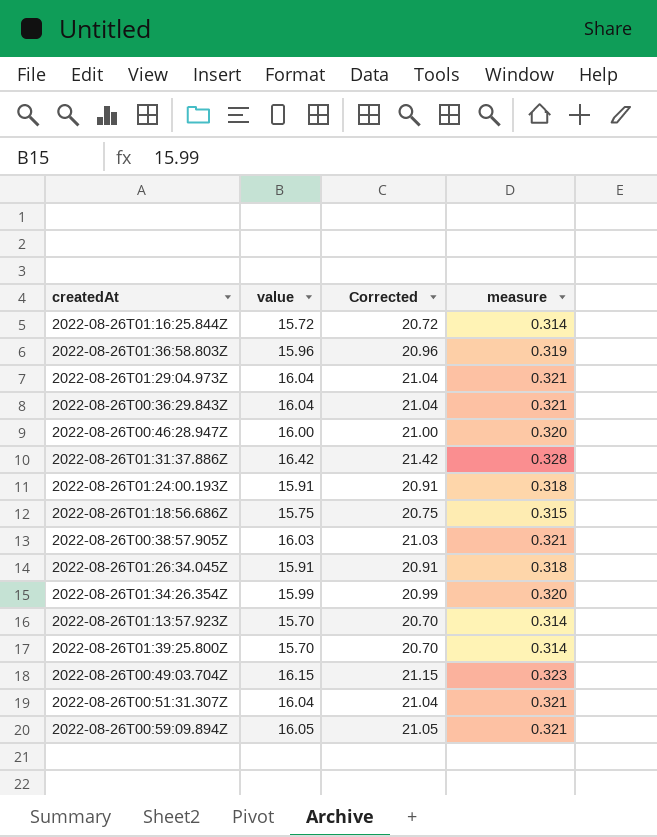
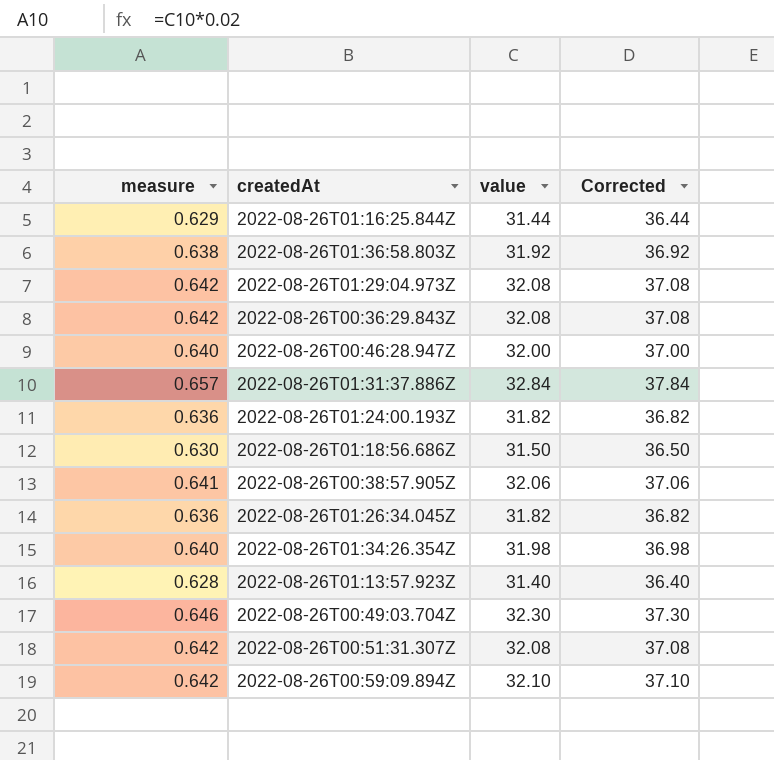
column measure | position: 4 -> 1
row 2022-08-26T01:39:25.800Z: 15.70 | 20.70 | 0.314 -> none
2022-08-26T01:16:25.844Z | measure: 0.314 -> 0.629
2022-08-26T01:16:25.844Z | value: 15.72 -> 31.44
2022-08-26T01:16:25.844Z | Corrected: 20.72 -> 36.44
2022-08-26T01:36:58.803Z | measure: 0.319 -> 0.638
2022-08-26T01:36:58.803Z | value: 15.96 -> 31.92
2022-08-26T01:36:58.803Z | Corrected: 20.96 -> 36.92
2022-08-26T01:29:04.973Z | measure: 0.321 -> 0.642
2022-08-26T01:29:04.973Z | value: 16.04 -> 32.08
2022-08-26T01:29:04.973Z | Corrected: 21.04 -> 37.08
2022-08-26T00:36:29.843Z | measure: 0.321 -> 0.642
2022-08-26T00:36:29.843Z | value: 16.04 -> 32.08
2022-08-26T00:36:29.843Z | Corrected: 21.04 -> 37.08
2022-08-26T00:46:28.947Z | measure: 0.320 -> 0.640
2022-08-26T00:46:28.947Z | value: 16.00 -> 32.00
2022-08-26T00:46:28.947Z | Corrected: 21.00 -> 37.00
2022-08-26T01:31:37.886Z | measure: 0.328 -> 0.657
2022-08-26T01:31:37.886Z | value: 16.42 -> 32.84
2022-08-26T01:31:37.886Z | Corrected: 21.42 -> 37.84
2022-08-26T01:24:00.193Z | measure: 0.318 -> 0.636
2022-08-26T01:24:00.193Z | value: 15.91 -> 31.82
2022-08-26T01:24:00.193Z | Corrected: 20.91 -> 36.82
2022-08-26T01:18:56.686Z | measure: 0.315 -> 0.630
2022-08-26T01:18:56.686Z | value: 15.75 -> 31.50
2022-08-26T01:18:56.686Z | Corrected: 20.75 -> 36.50
2022-08-26T00:38:57.905Z | measure: 0.321 -> 0.641
2022-08-26T00:38:57.905Z | value: 16.03 -> 32.06
2022-08-26T00:38:57.905Z | Corrected: 21.03 -> 37.06
2022-08-26T01:26:34.045Z | measure: 0.318 -> 0.636
2022-08-26T01:26:34.045Z | value: 15.91 -> 31.82
2022-08-26T01:26:34.045Z | Corrected: 20.91 -> 36.82
2022-08-26T01:34:26.354Z | measure: 0.320 -> 0.640
2022-08-26T01:34:26.354Z | value: 15.99 -> 31.98
2022-08-26T01:34:26.354Z | Corrected: 20.99 -> 36.98
2022-08-26T01:13:57.923Z | measure: 0.314 -> 0.628
2022-08-26T01:13:57.923Z | value: 15.70 -> 31.40
2022-08-26T01:13:57.923Z | Corrected: 20.70 -> 36.40
2022-08-26T00:49:03.704Z | measure: 0.323 -> 0.646
2022-08-26T00:49:03.704Z | value: 16.15 -> 32.30
2022-08-26T00:49:03.704Z | Corrected: 21.15 -> 37.30
2022-08-26T00:51:31.307Z | measure: 0.321 -> 0.642
2022-08-26T00:51:31.307Z | value: 16.04 -> 32.08
2022-08-26T00:51:31.307Z | Corrected: 21.04 -> 37.08
2022-08-26T00:59:09.894Z | measure: 0.321 -> 0.642
2022-08-26T00:59:09.894Z | value: 16.05 -> 32.10
2022-08-26T00:59:09.894Z | Corrected: 21.05 -> 37.10

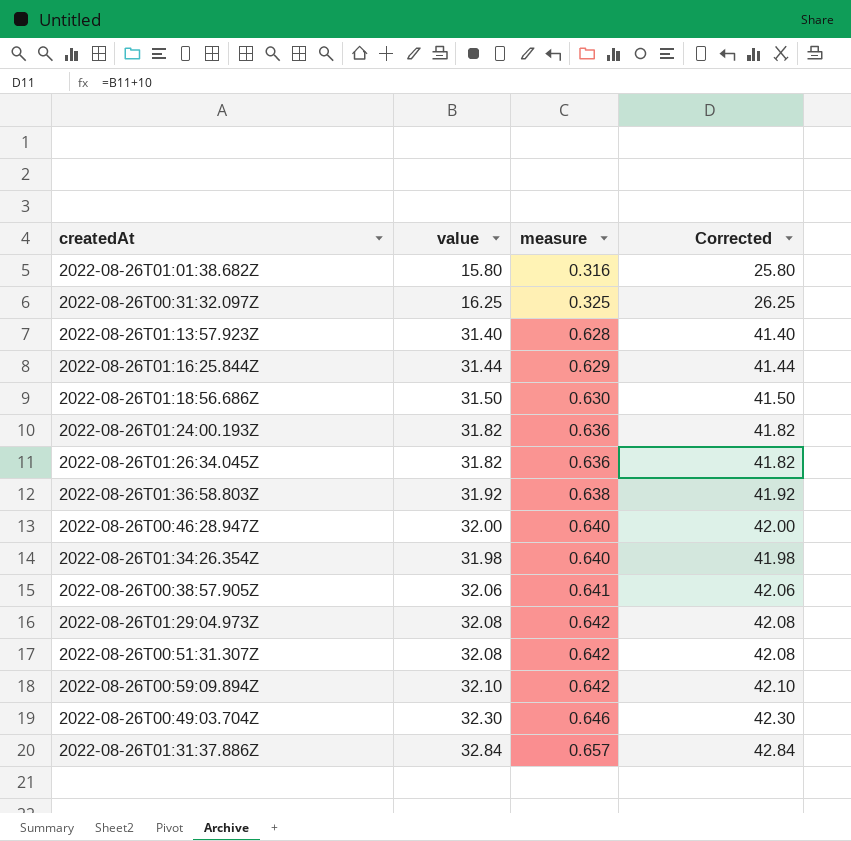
row order: none -> measure ascending
column measure | position: 1 -> 3
column Corrected | formula: [value] + 5 -> [value] + 10
row 2022-08-26T00:36:29.843Z: 0.642 | 32.08 | 37.08 -> none
row 2022-08-26T01:01:38.682Z: none -> 15.80 | 0.316 | 25.80
row 2022-08-26T00:31:32.097Z: none -> 16.25 | 0.325 | 26.25

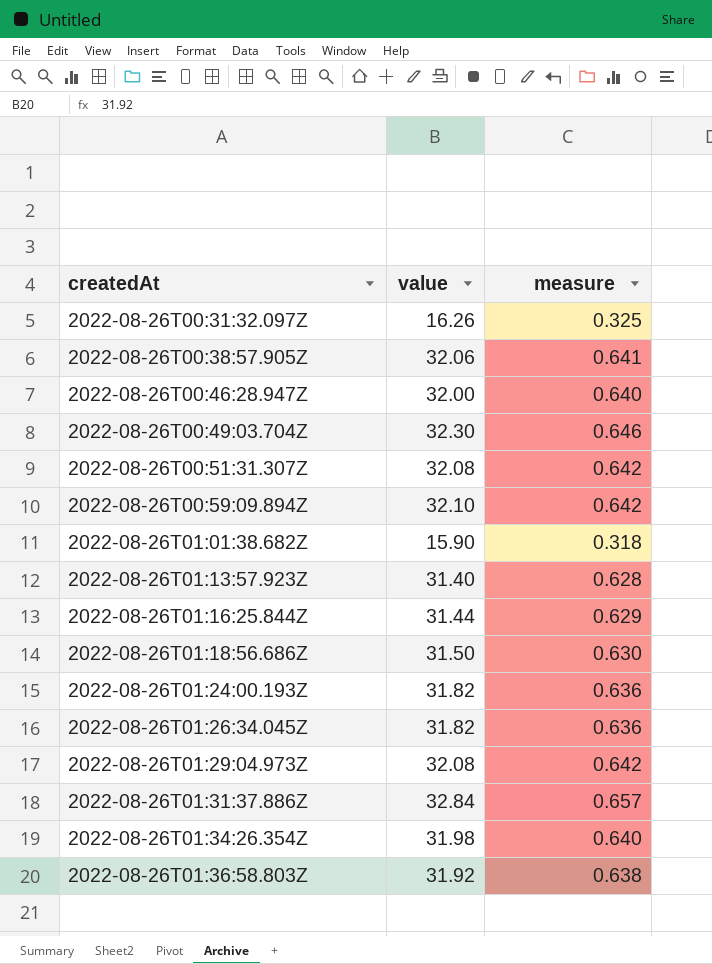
row order: measure ascending -> createdAt ascending
column Corrected | formula: [value] + 10 -> none
2022-08-26T00:31:32.097Z | value: 16.25 -> 16.26
2022-08-26T01:01:38.682Z | value: 15.80 -> 15.90
2022-08-26T01:01:38.682Z | measure: 0.316 -> 0.318

